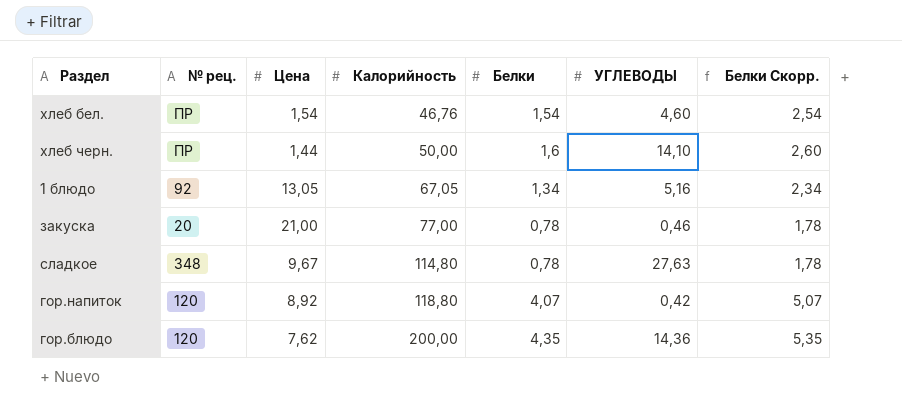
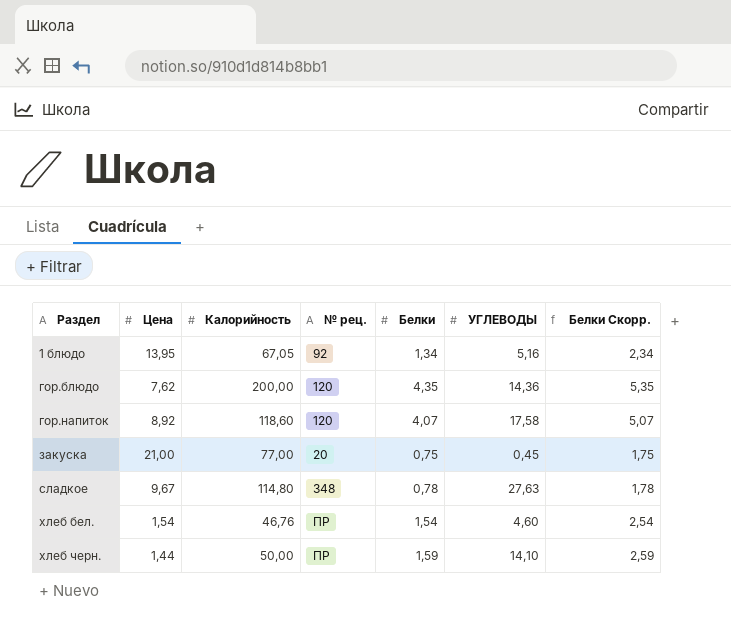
row order: Калорийность ascending -> Раздел ascending
column № рец. | position: 2 -> 4
1 блюдо | Цена: 13,05 -> 13,95
гор.напиток | Калорийность: 118,80 -> 118,60
гор.напиток | УГЛЕВОДЫ: 0,42 -> 17,58
закуска | Белки: 0,78 -> 0,75
закуска | УГЛЕВОДЫ: 0,46 -> 0,45
закуска | Белки Скорр.: 1,78 -> 1,75
хлеб черн. | Белки: 1,6 -> 1,59
хлеб черн. | Белки Скорр.: 2,60 -> 2,59

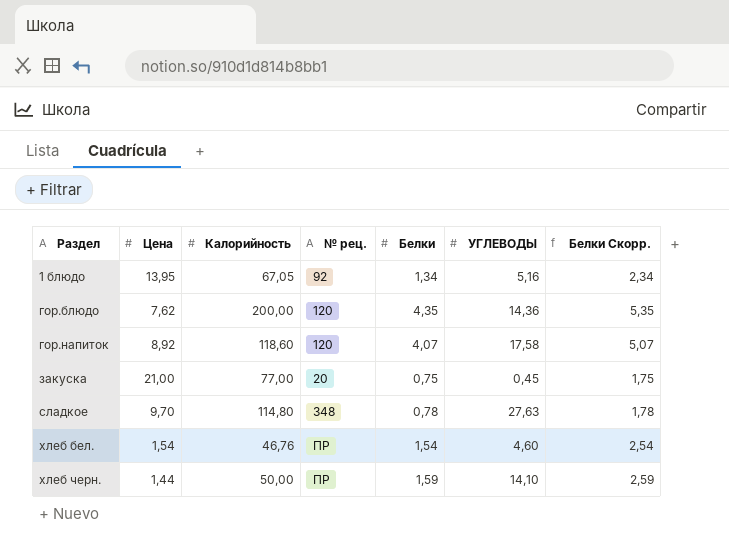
сладкое | Цена: 9,67 -> 9,70

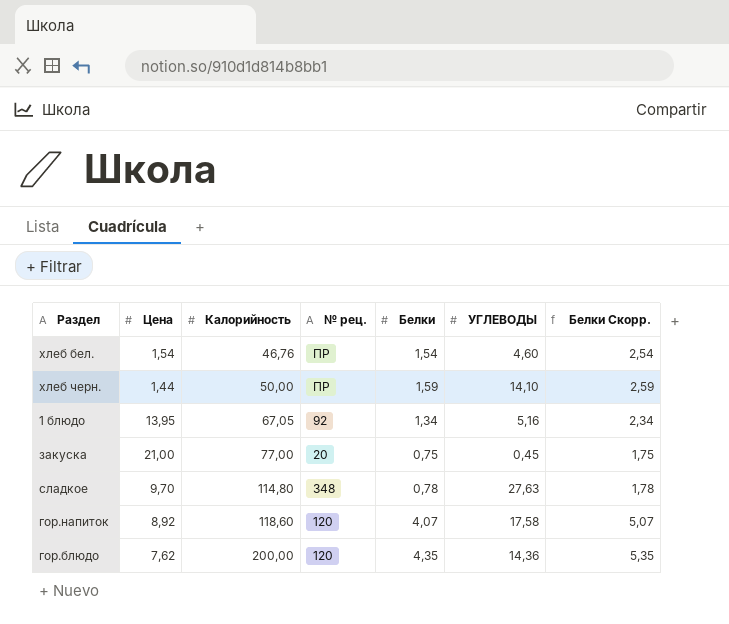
row order: Раздел ascending -> Калорийность ascending

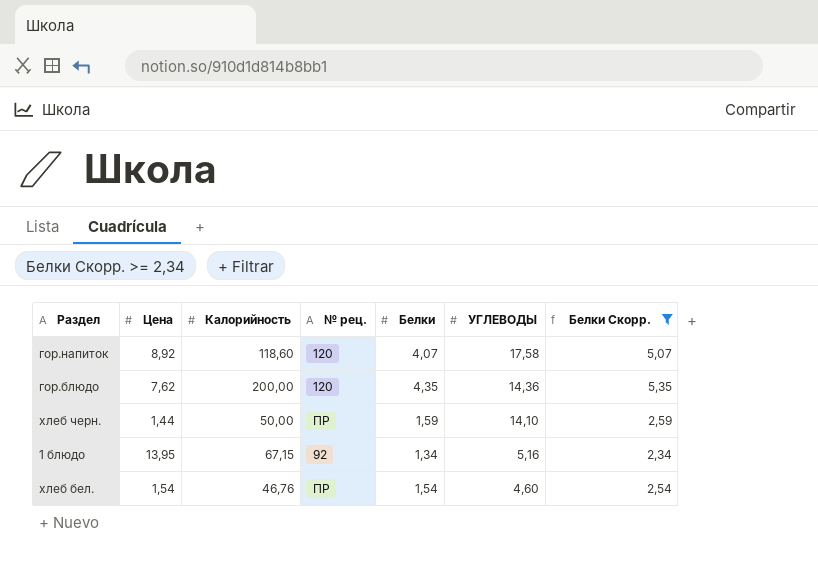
filter: none -> Белки Скорр. >= 2,34
row order: Калорийность ascending -> УГЛЕВОДЫ descending
1 блюдо | Калорийность: 67,05 -> 67,15

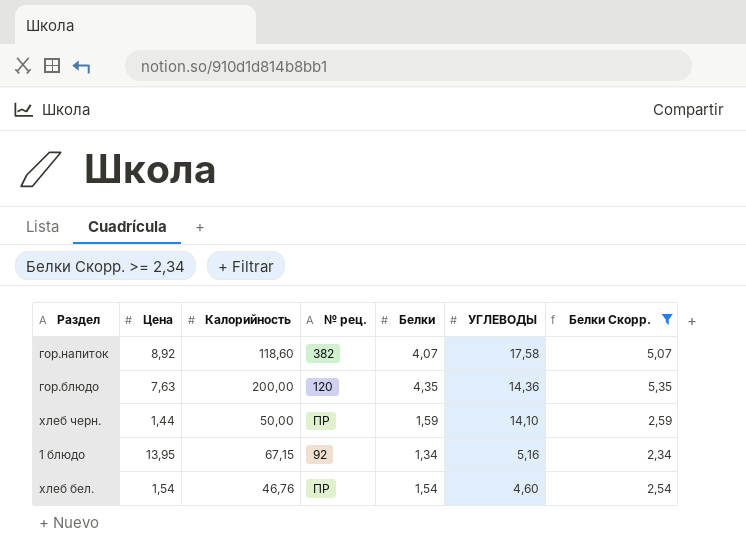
гор.напиток | № рец.: 120 -> 382
гор.блюдо | Цена: 7,62 -> 7,63

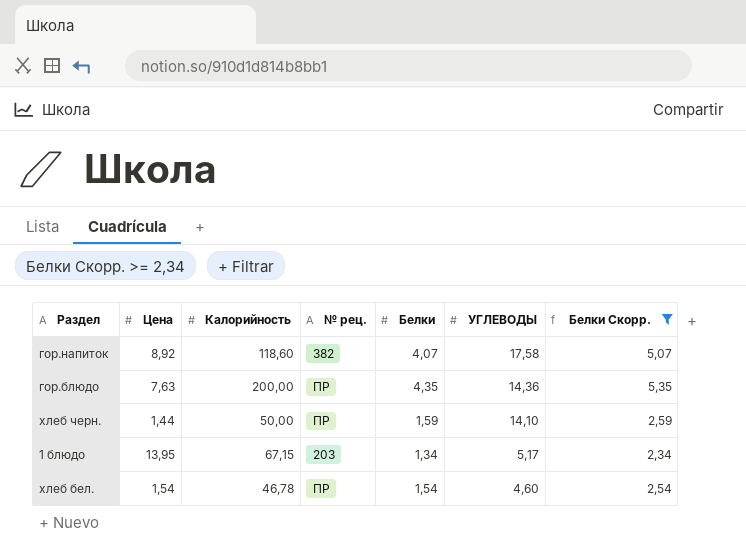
гор.блюдо | № рец.: 120 -> ПР
1 блюдо | № рец.: 92 -> 203
1 блюдо | УГЛЕВОДЫ: 5,16 -> 5,17
хлеб бел. | Калорийность: 46,76 -> 46,78

